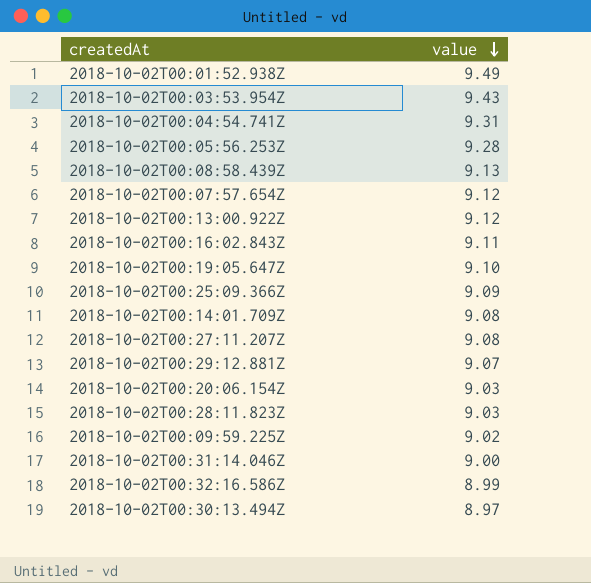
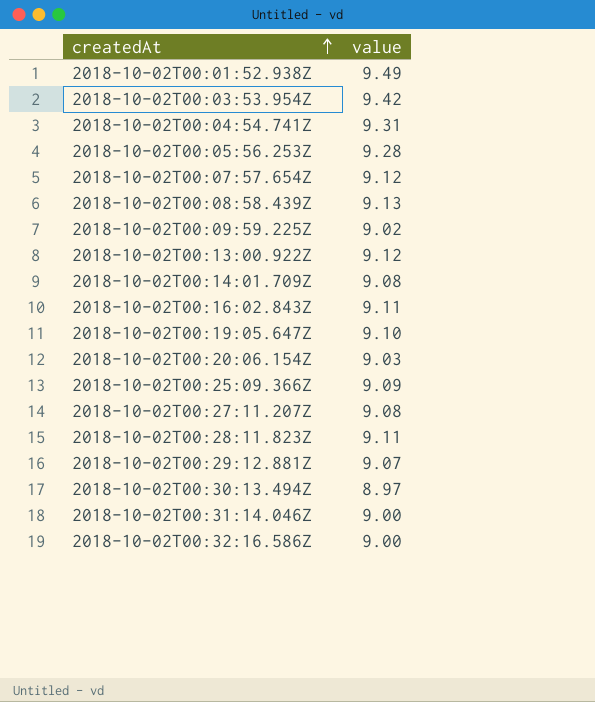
row order: value descending -> createdAt ascending
2018-10-02T00:03:53.954Z | value: 9.43 -> 9.42
2018-10-02T00:28:11.823Z | value: 9.03 -> 9.11
2018-10-02T00:32:16.586Z | value: 8.99 -> 9.00

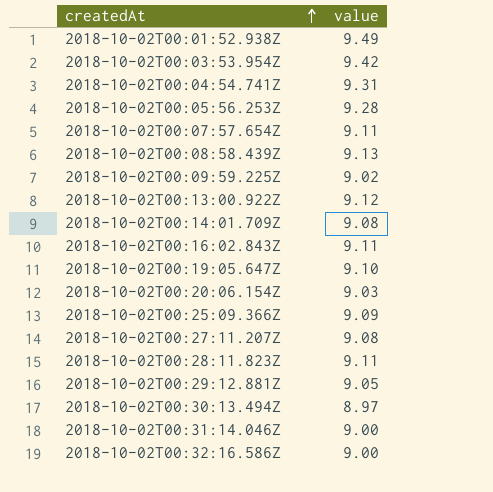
2018-10-02T00:07:57.654Z | value: 9.12 -> 9.11
2018-10-02T00:29:12.881Z | value: 9.07 -> 9.05

